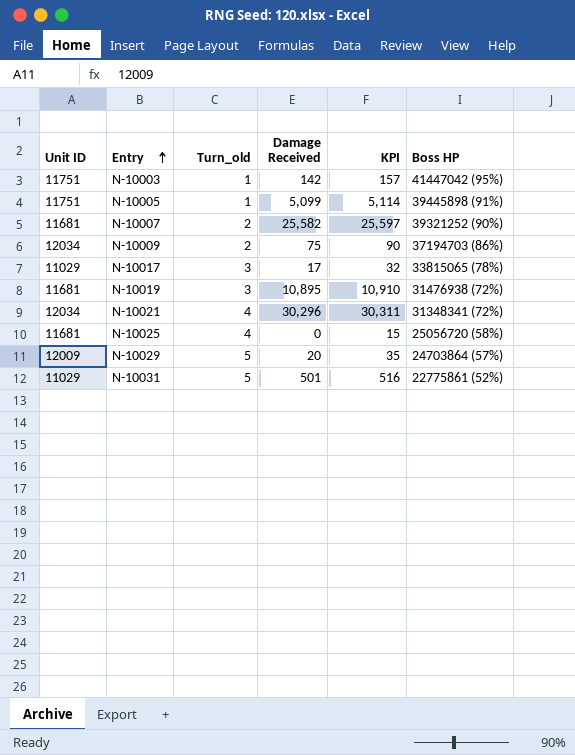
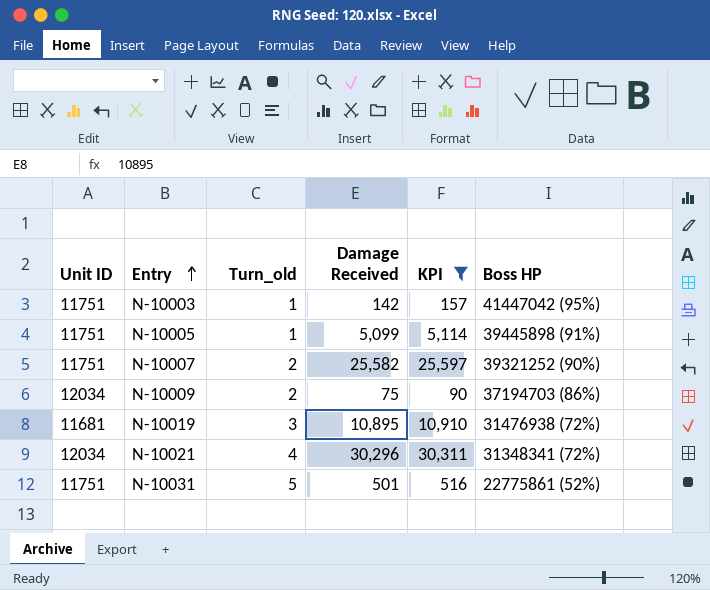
filter: none -> KPI >= 90
N-10007 | Unit ID: 11681 -> 11751
N-10031 | Unit ID: 11029 -> 11751

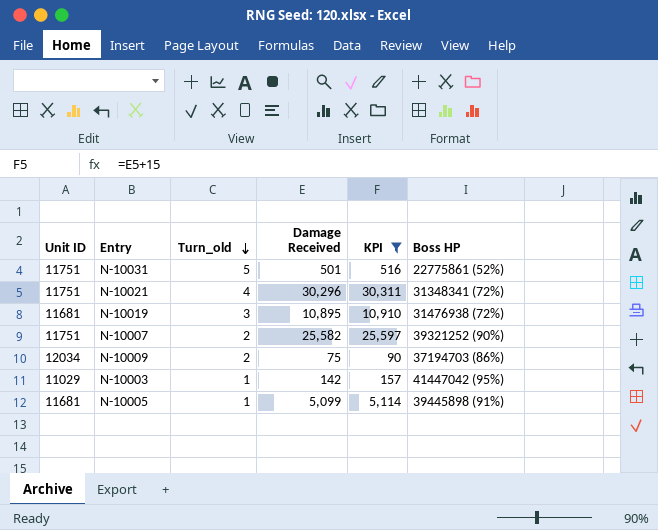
row order: Entry ascending -> Turn_old descending
N-10021 | Unit ID: 12034 -> 11751
N-10003 | Unit ID: 11751 -> 11029
N-10005 | Unit ID: 11751 -> 11681

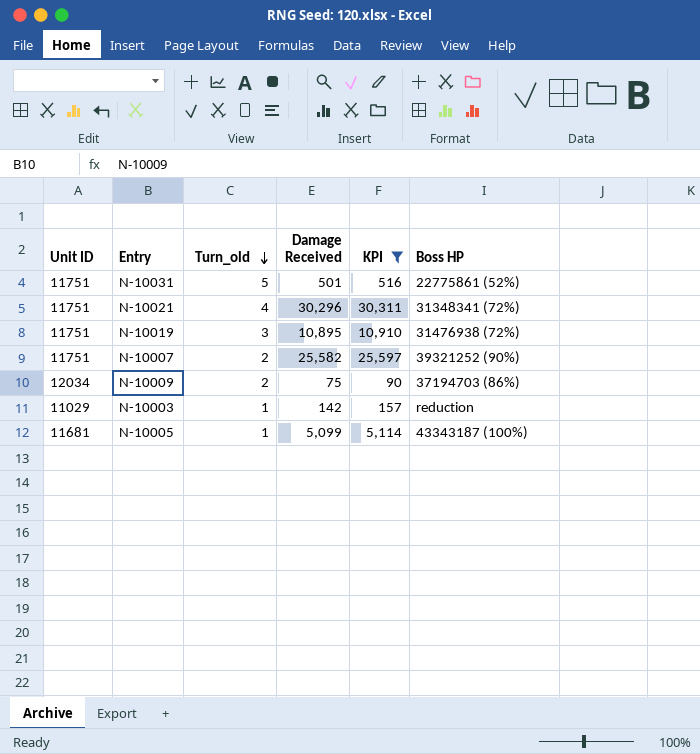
N-10019 | Unit ID: 11681 -> 11751
N-10003 | Boss HP: 41447042 (95%) -> reduction
N-10005 | Boss HP: 39445898 (91%) -> 43343187 (100%)

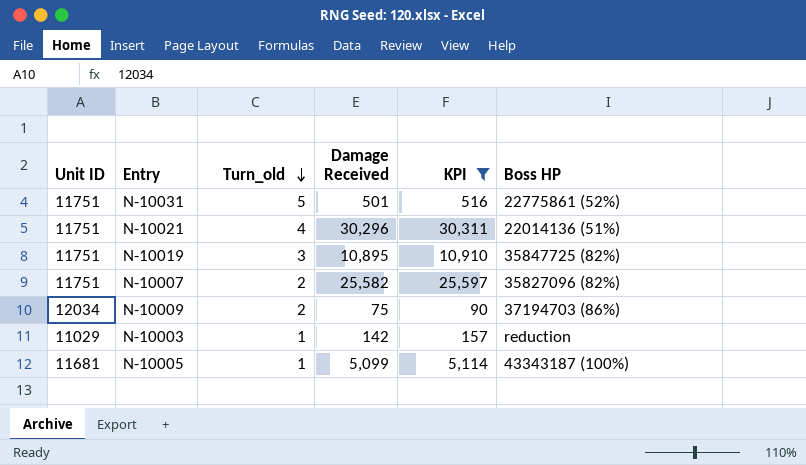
N-10021 | Boss HP: 31348341 (72%) -> 22014136 (51%)
N-10019 | Boss HP: 31476938 (72%) -> 35847725 (82%)
N-10007 | Boss HP: 39321252 (90%) -> 35827096 (82%)

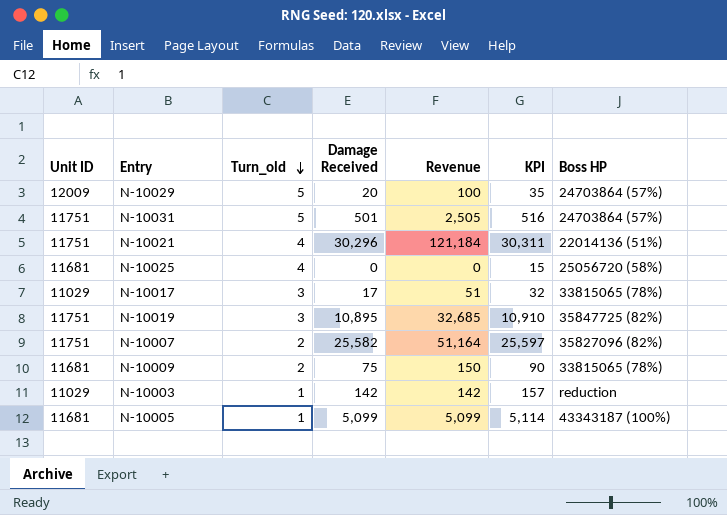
filter: KPI >= 90 -> none
column Revenue | formula: none -> [Turn_old] * [Damage Received]
N-10031 | Boss HP: 22775861 (52%) -> 24703864 (57%)
N-10009 | Unit ID: 12034 -> 11681
N-10009 | Boss HP: 37194703 (86%) -> 33815065 (78%)

